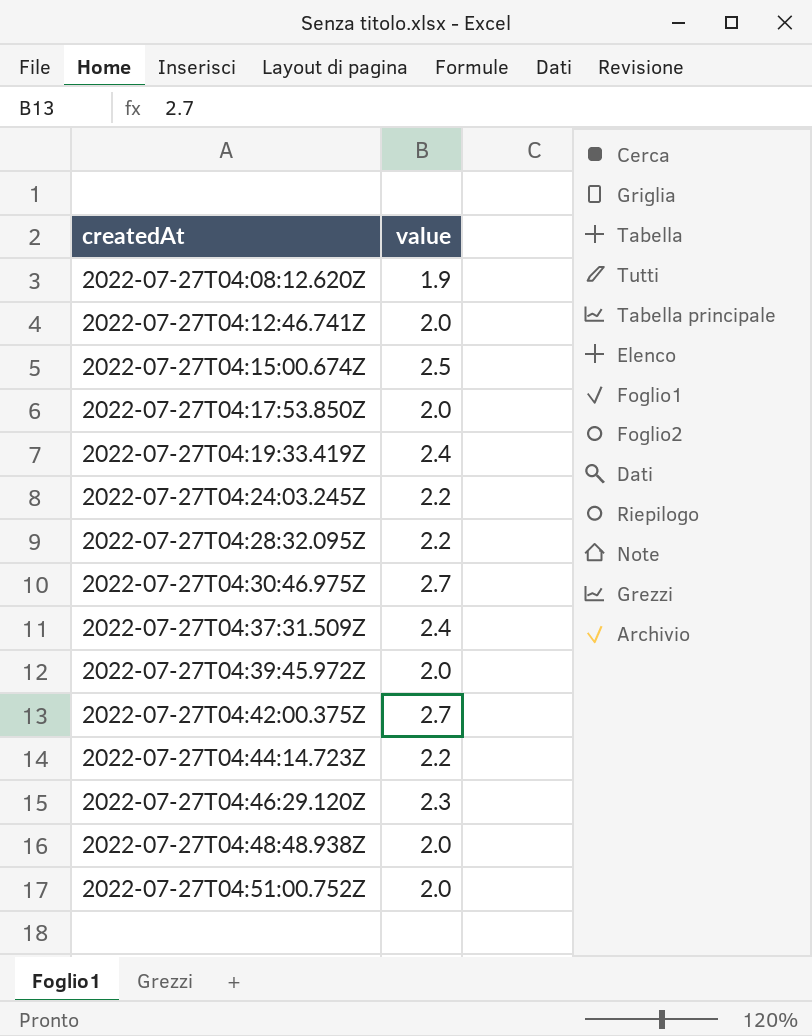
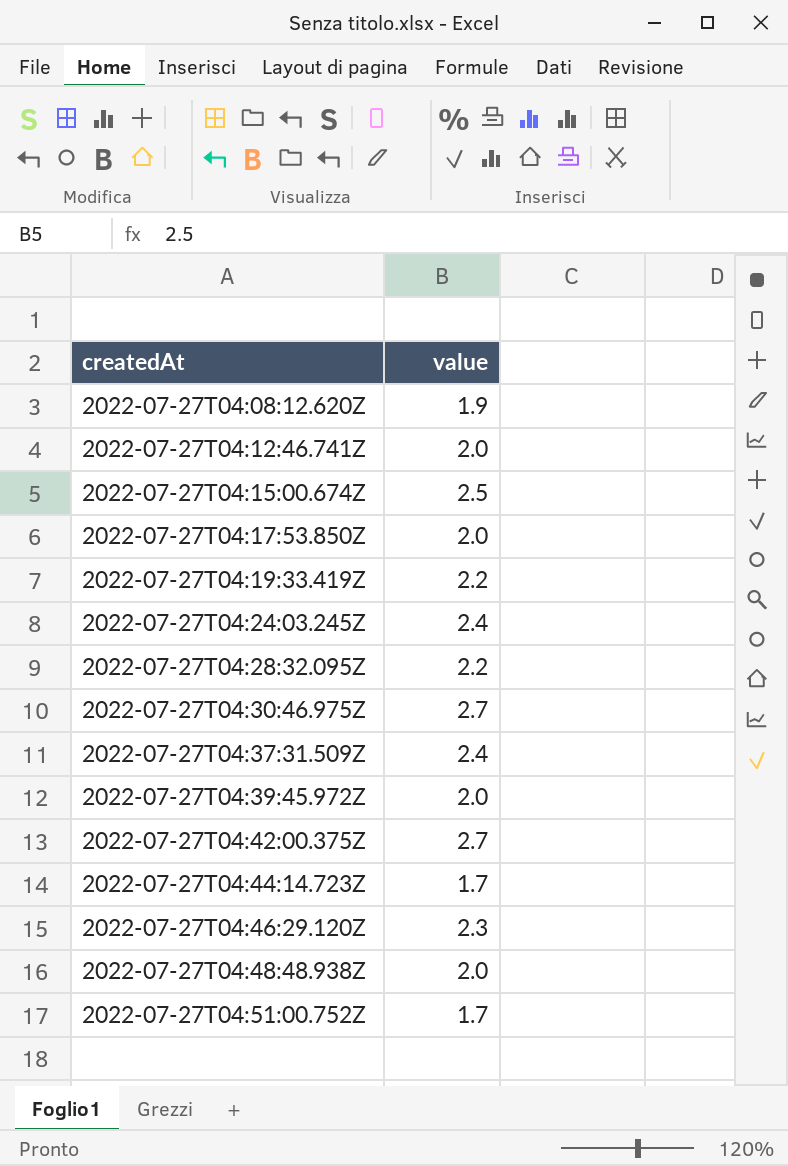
2022-07-27T04:19:33.419Z | value: 2.4 -> 2.2
2022-07-27T04:24:03.245Z | value: 2.2 -> 2.4
2022-07-27T04:44:14.723Z | value: 2.2 -> 1.7
2022-07-27T04:51:00.752Z | value: 2.0 -> 1.7

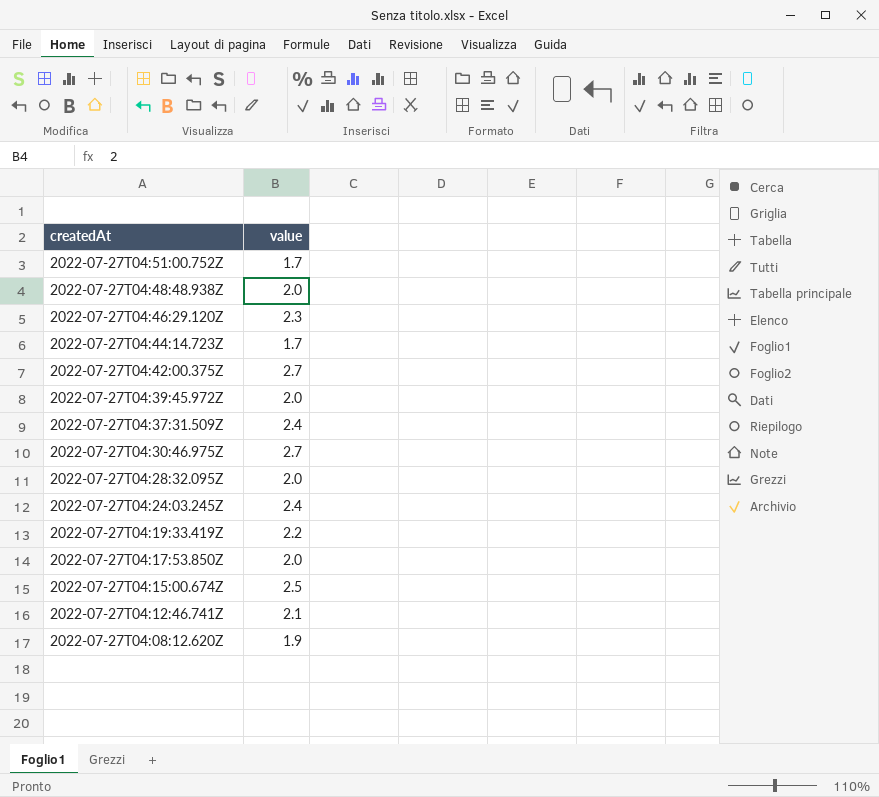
row order: createdAt ascending -> createdAt descending
2022-07-27T04:28:32.095Z | value: 2.2 -> 2.0
2022-07-27T04:12:46.741Z | value: 2.0 -> 2.1

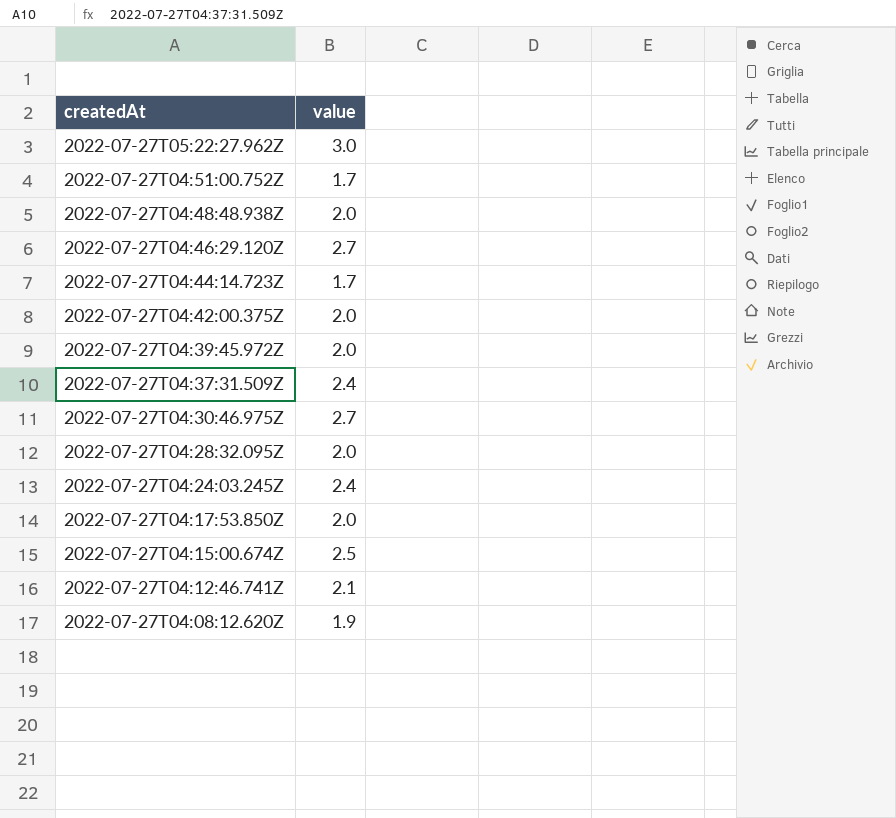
row 2022-07-27T04:19:33.419Z: 2.2 -> none
row 2022-07-27T05:22:27.962Z: none -> 3.0
2022-07-27T04:46:29.120Z | value: 2.3 -> 2.7
2022-07-27T04:42:00.375Z | value: 2.7 -> 2.0

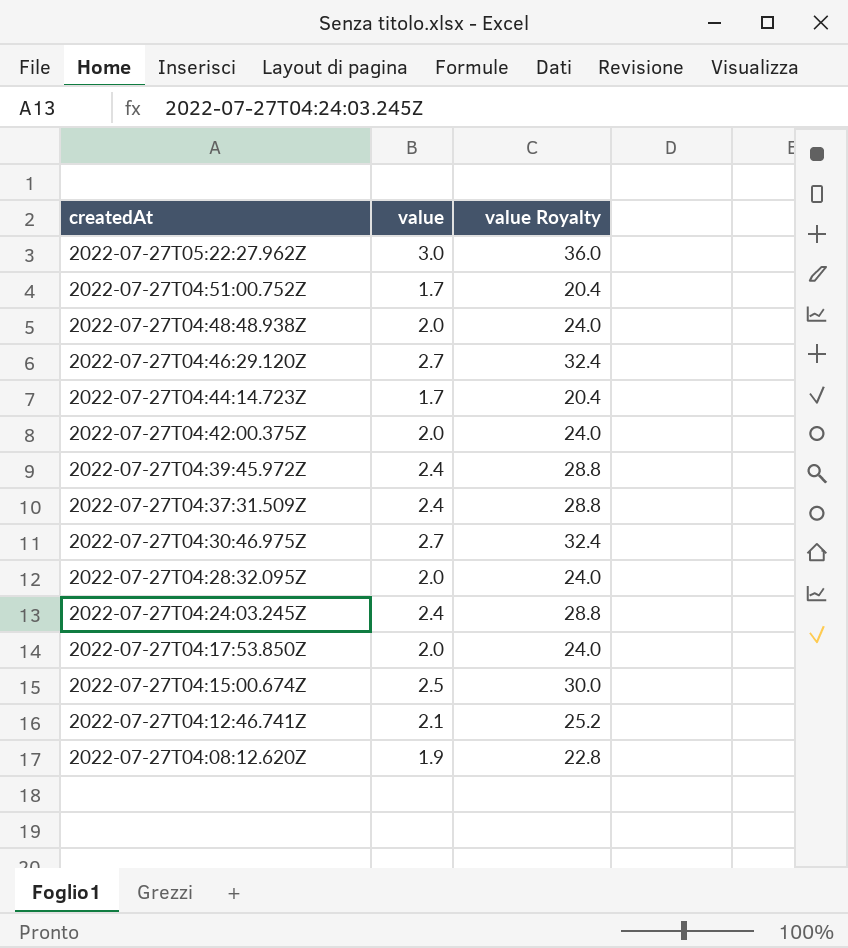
column value Royalty | formula: none -> [value] * 12
2022-07-27T04:39:45.972Z | value: 2.0 -> 2.4

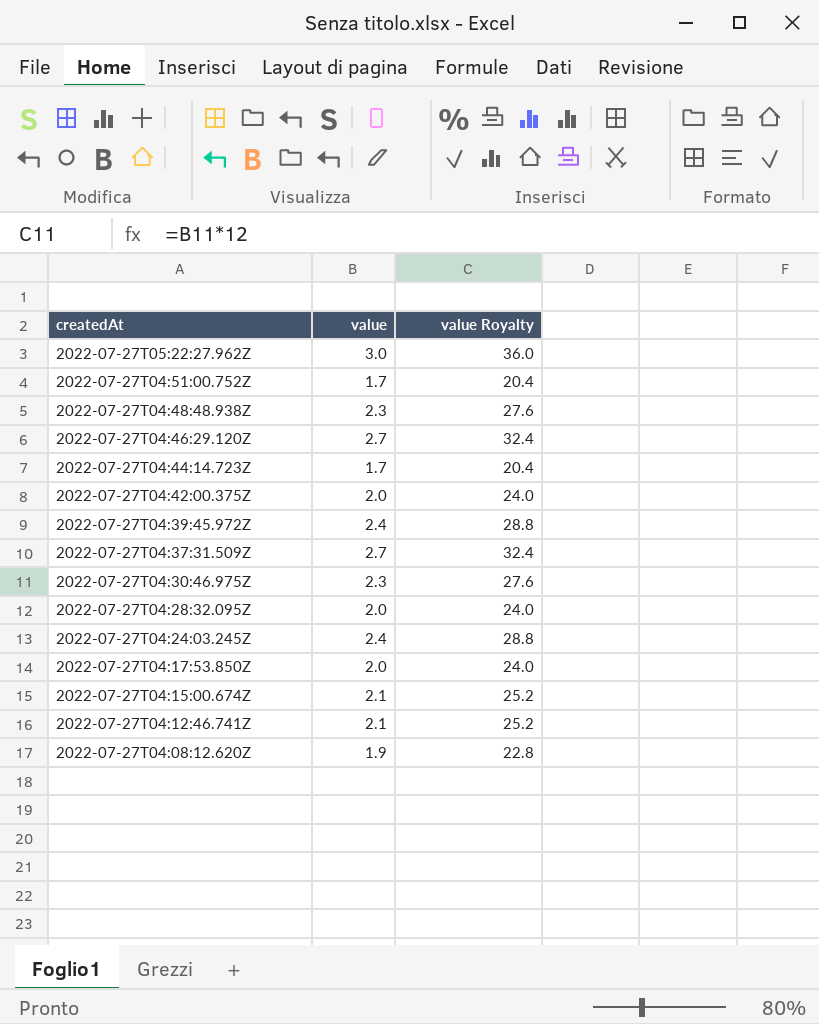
2022-07-27T04:48:48.938Z | value: 2.0 -> 2.3
2022-07-27T04:48:48.938Z | value Royalty: 24.0 -> 27.6
2022-07-27T04:37:31.509Z | value: 2.4 -> 2.7
2022-07-27T04:37:31.509Z | value Royalty: 28.8 -> 32.4
2022-07-27T04:30:46.975Z | value: 2.7 -> 2.3
2022-07-27T04:30:46.975Z | value Royalty: 32.4 -> 27.6
2022-07-27T04:15:00.674Z | value: 2.5 -> 2.1
2022-07-27T04:15:00.674Z | value Royalty: 30.0 -> 25.2

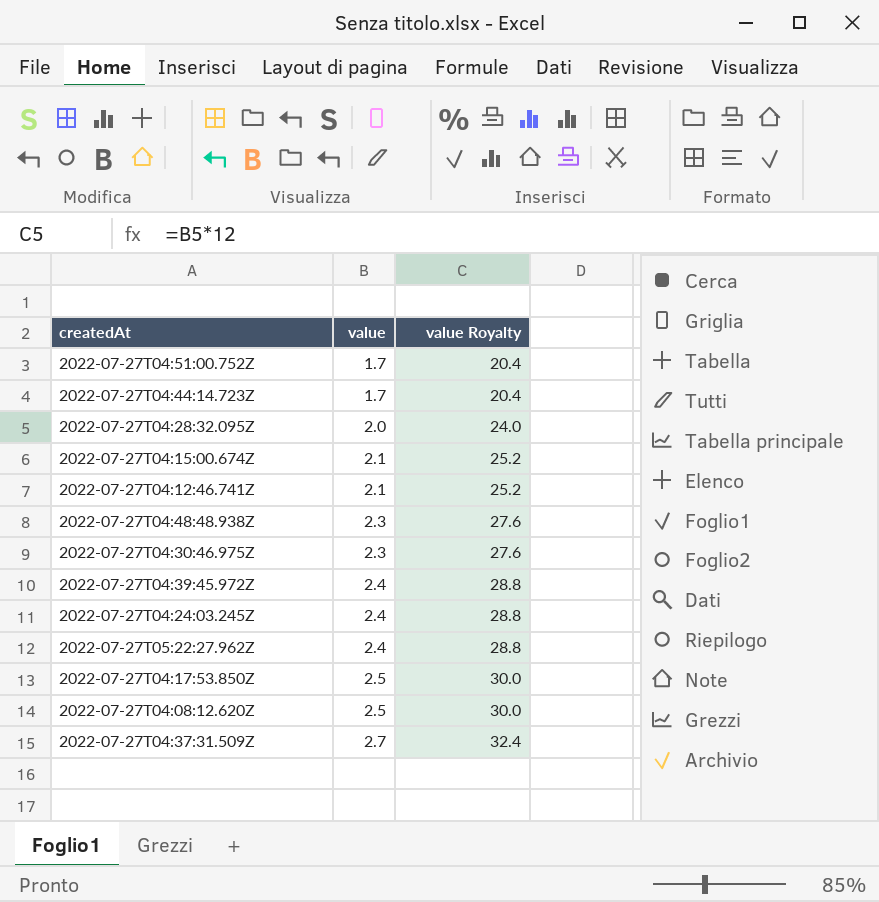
row order: createdAt descending -> value ascending
row 2022-07-27T04:46:29.120Z: 2.7 | 32.4 -> none
row 2022-07-27T04:42:00.375Z: 2.0 | 24.0 -> none
2022-07-27T05:22:27.962Z | value: 3.0 -> 2.4
2022-07-27T05:22:27.962Z | value Royalty: 36.0 -> 28.8
2022-07-27T04:17:53.850Z | value: 2.0 -> 2.5
2022-07-27T04:17:53.850Z | value Royalty: 24.0 -> 30.0
2022-07-27T04:08:12.620Z | value: 1.9 -> 2.5
2022-07-27T04:08:12.620Z | value Royalty: 22.8 -> 30.0

